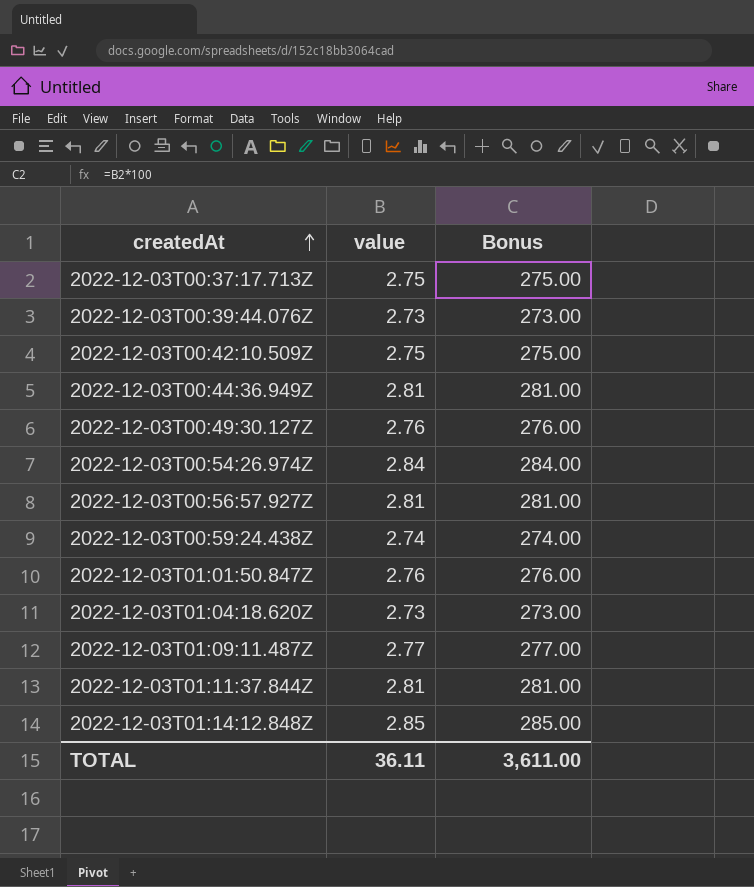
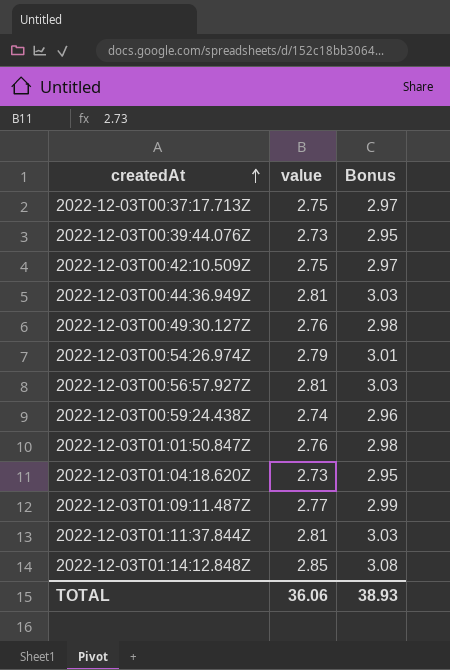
column Bonus | formula: [value] * 100 -> [value] * 1.08
2022-12-03T00:54:26.974Z | value: 2.84 -> 2.79
TOTAL | value: 36.11 -> 36.06
TOTAL | Bonus: 3,611.00 -> 38.93

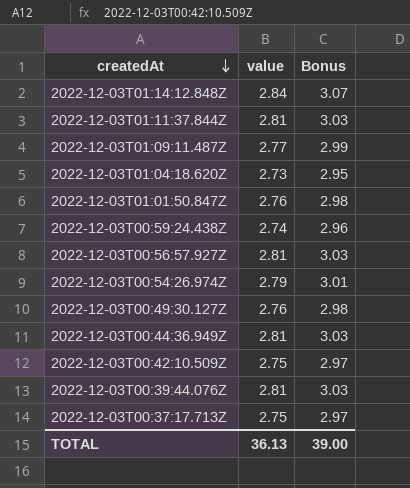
row order: createdAt ascending -> createdAt descending
2022-12-03T01:14:12.848Z | value: 2.85 -> 2.84
2022-12-03T01:14:12.848Z | Bonus: 3.08 -> 3.07
2022-12-03T00:39:44.076Z | value: 2.73 -> 2.81
2022-12-03T00:39:44.076Z | Bonus: 2.95 -> 3.03
TOTAL | value: 36.06 -> 36.13
TOTAL | Bonus: 38.93 -> 39.00

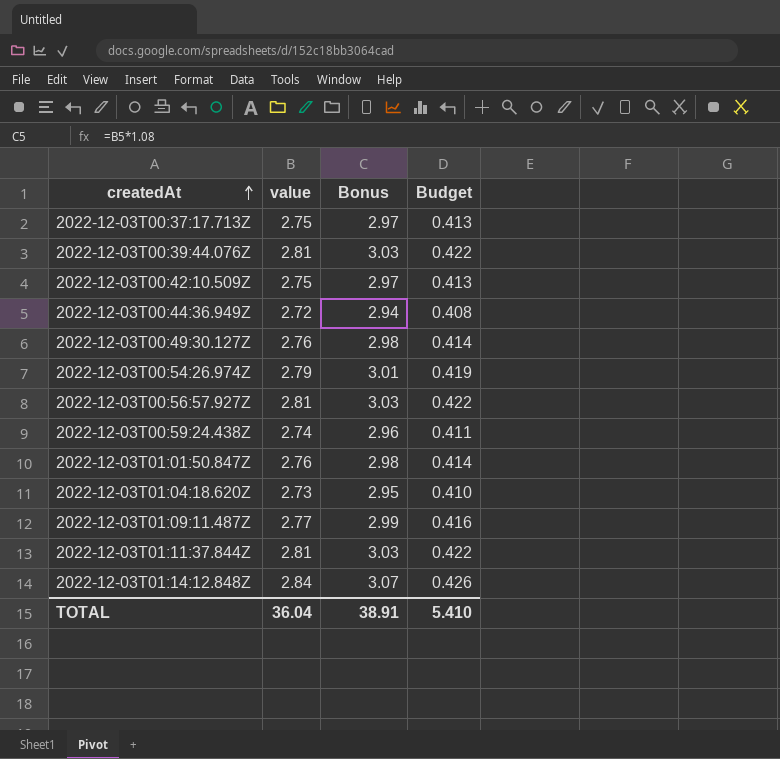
row order: createdAt descending -> createdAt ascending
column Budget | formula: none -> [value] * 0.15
2022-12-03T00:44:36.949Z | value: 2.81 -> 2.72
2022-12-03T00:44:36.949Z | Bonus: 3.03 -> 2.94
TOTAL | value: 36.13 -> 36.04
TOTAL | Bonus: 39.00 -> 38.91

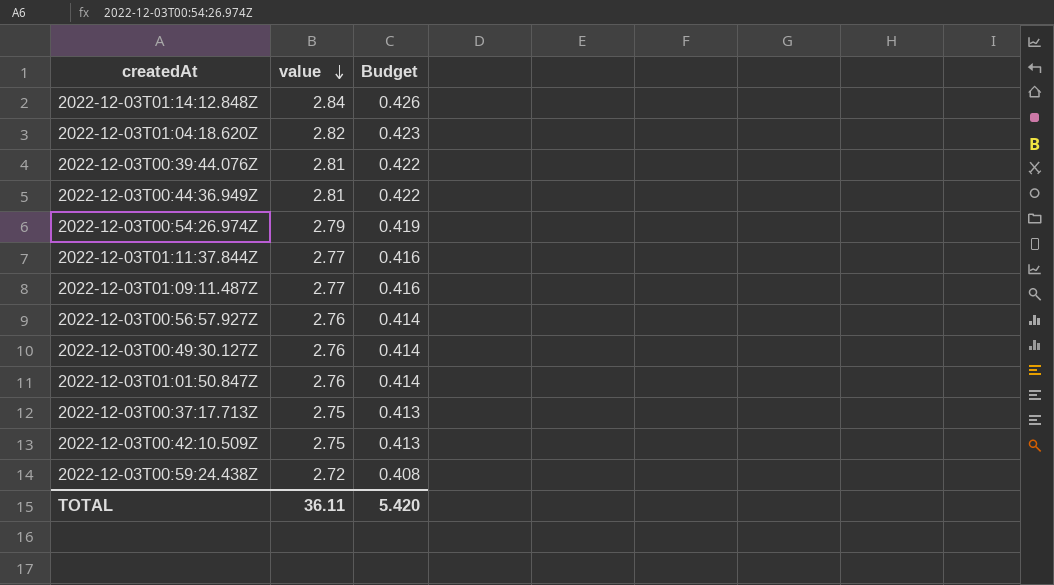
row order: createdAt ascending -> value descending
column Bonus | formula: [value] * 1.08 -> none
2022-12-03T01:04:18.620Z | value: 2.73 -> 2.82
2022-12-03T01:04:18.620Z | Budget: 0.410 -> 0.423
2022-12-03T00:44:36.949Z | value: 2.72 -> 2.81
2022-12-03T00:44:36.949Z | Budget: 0.408 -> 0.422
2022-12-03T01:11:37.844Z | value: 2.81 -> 2.77
2022-12-03T01:11:37.844Z | Budget: 0.422 -> 0.416
2022-12-03T00:56:57.927Z | value: 2.81 -> 2.76
2022-12-03T00:56:57.927Z | Budget: 0.422 -> 0.414
2022-12-03T00:59:24.438Z | value: 2.74 -> 2.72
2022-12-03T00:59:24.438Z | Budget: 0.411 -> 0.408
TOTAL | value: 36.04 -> 36.11
TOTAL | Budget: 5.410 -> 5.420

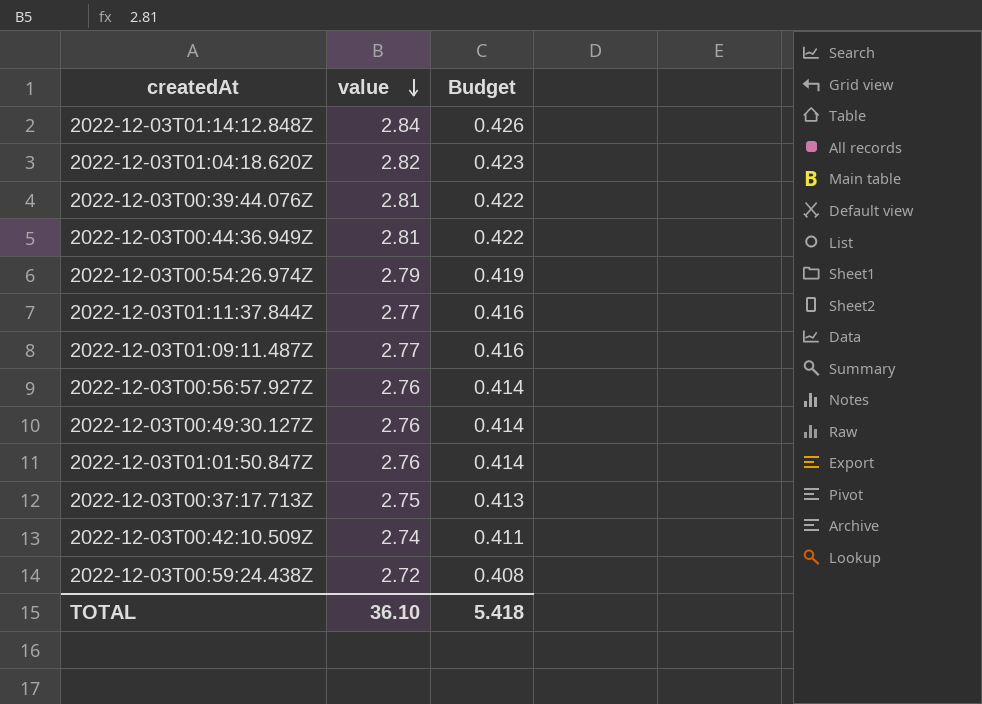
2022-12-03T00:42:10.509Z | value: 2.75 -> 2.74
2022-12-03T00:42:10.509Z | Budget: 0.413 -> 0.411
TOTAL | value: 36.11 -> 36.10
TOTAL | Budget: 5.420 -> 5.418

